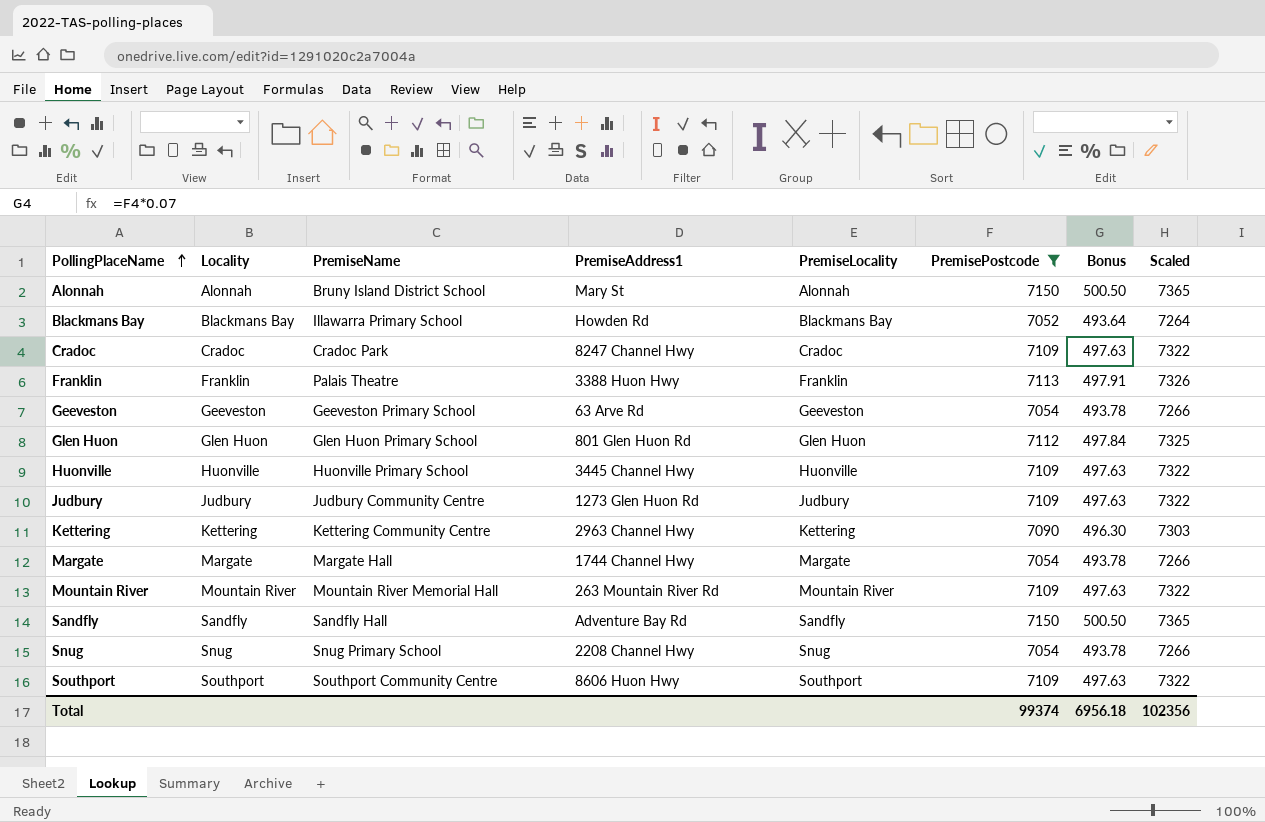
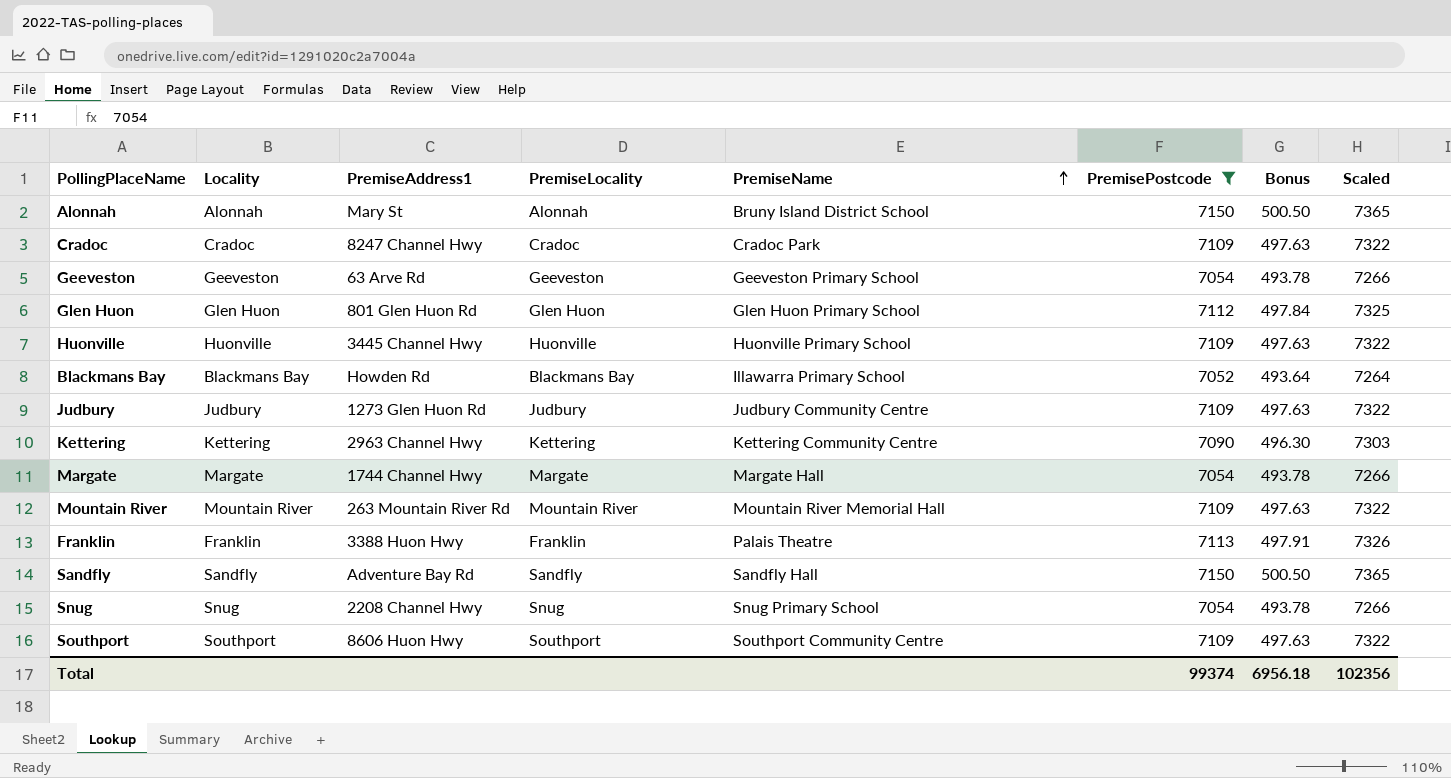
row order: PollingPlaceName ascending -> PremiseName ascending
column PremiseName | position: 3 -> 5

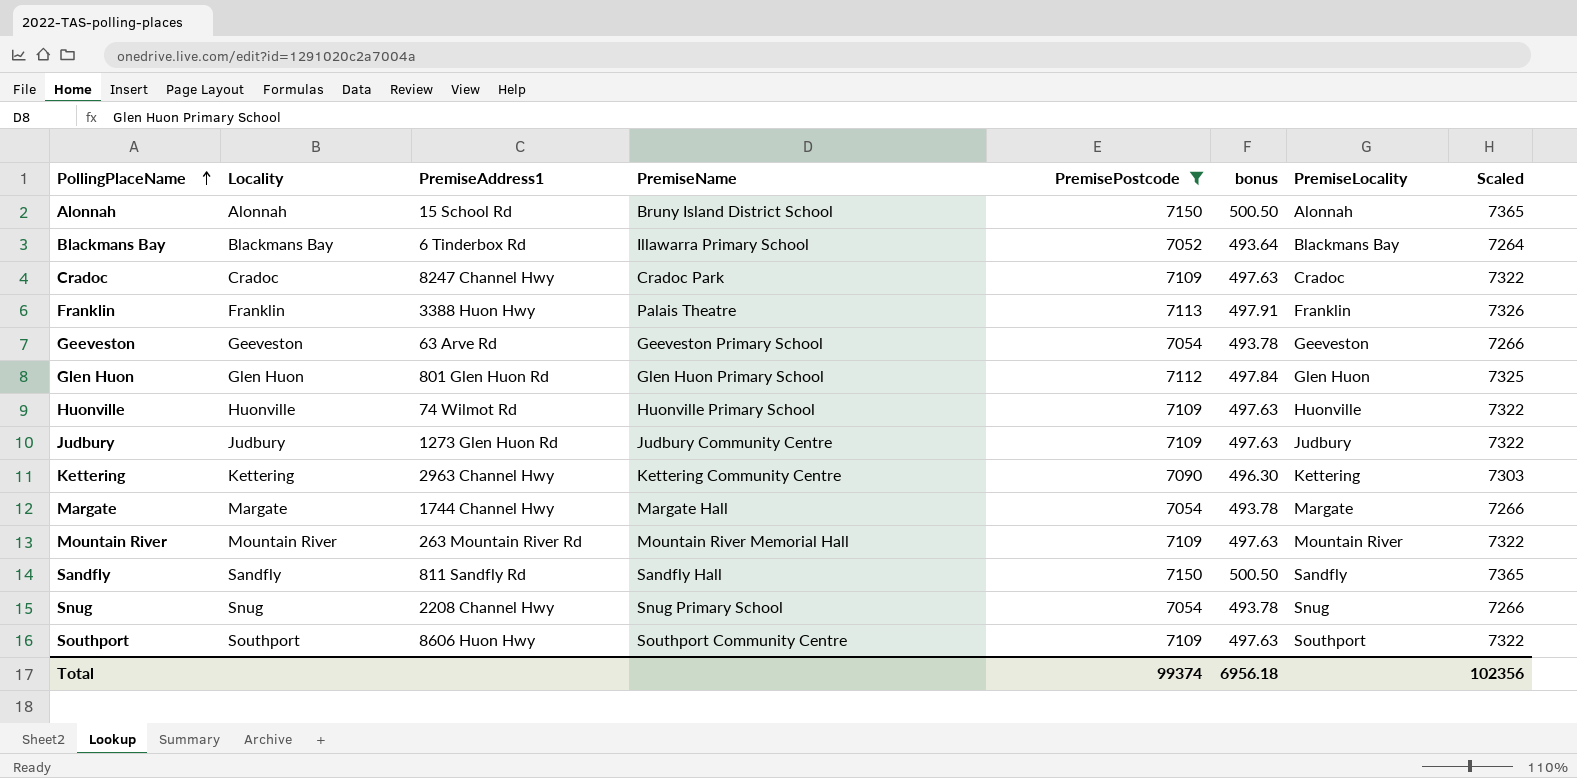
row order: PremiseName ascending -> PollingPlaceName ascending
column name: Bonus -> bonus
column PremiseLocality | position: 4 -> 7
Alonnah | PremiseAddress1: Mary St -> 15 School Rd
Blackmans Bay | PremiseAddress1: Howden Rd -> 6 Tinderbox Rd
Huonville | PremiseAddress1: 3445 Channel Hwy -> 74 Wilmot Rd
Sandfly | PremiseAddress1: Adventure Bay Rd -> 811 Sandfly Rd

